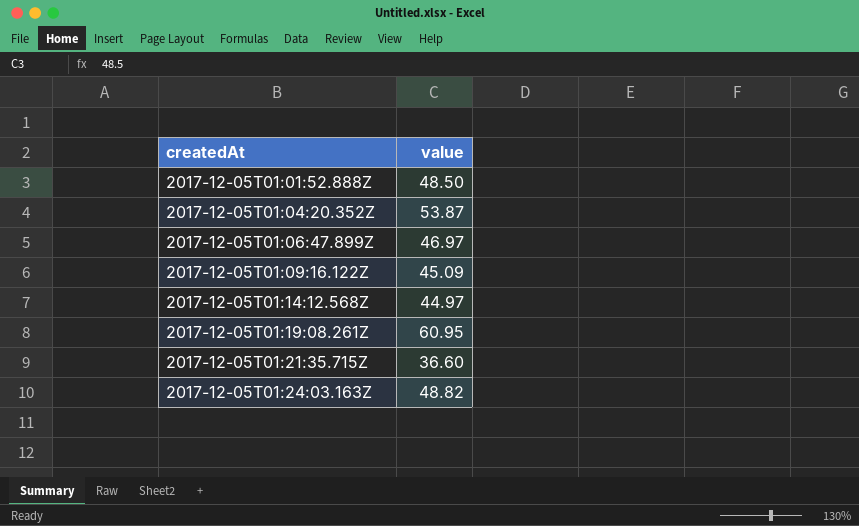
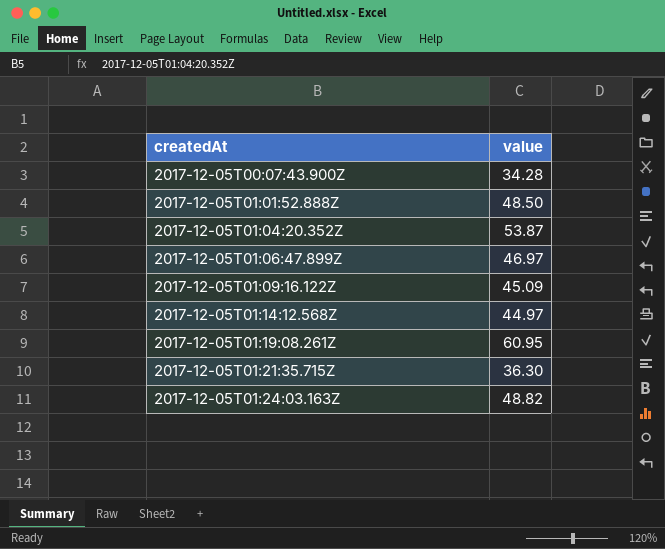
row 2017-12-05T00:07:43.900Z: none -> 34.28
2017-12-05T01:21:35.715Z | value: 36.60 -> 36.30

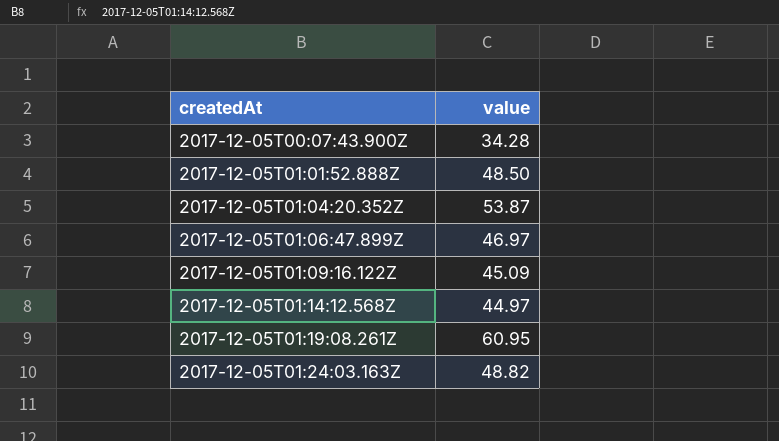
row 2017-12-05T01:21:35.715Z: 36.30 -> none

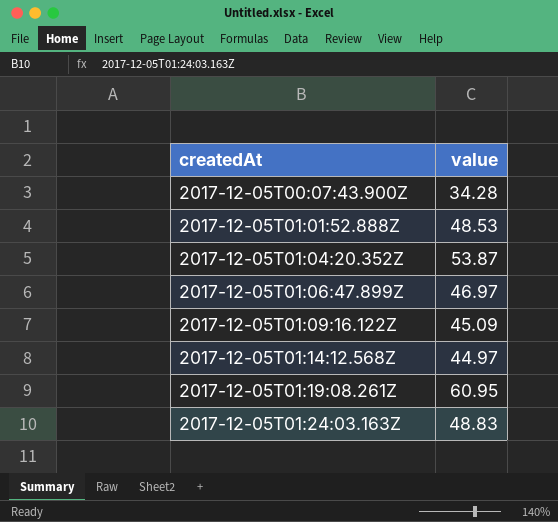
2017-12-05T01:01:52.888Z | value: 48.50 -> 48.53
2017-12-05T01:24:03.163Z | value: 48.82 -> 48.83

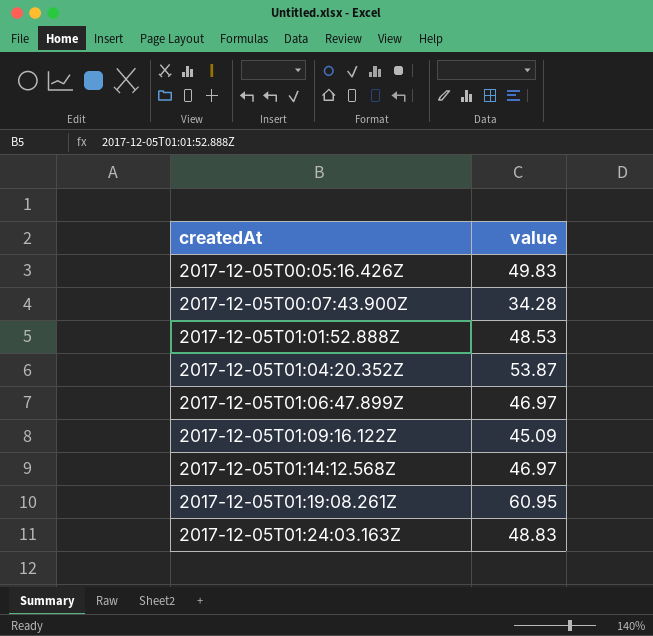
row 2017-12-05T00:05:16.426Z: none -> 49.83
2017-12-05T01:14:12.568Z | value: 44.97 -> 46.97

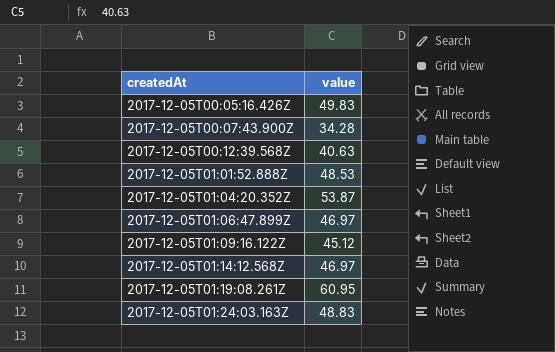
row 2017-12-05T00:12:39.568Z: none -> 40.63
2017-12-05T01:09:16.122Z | value: 45.09 -> 45.12

